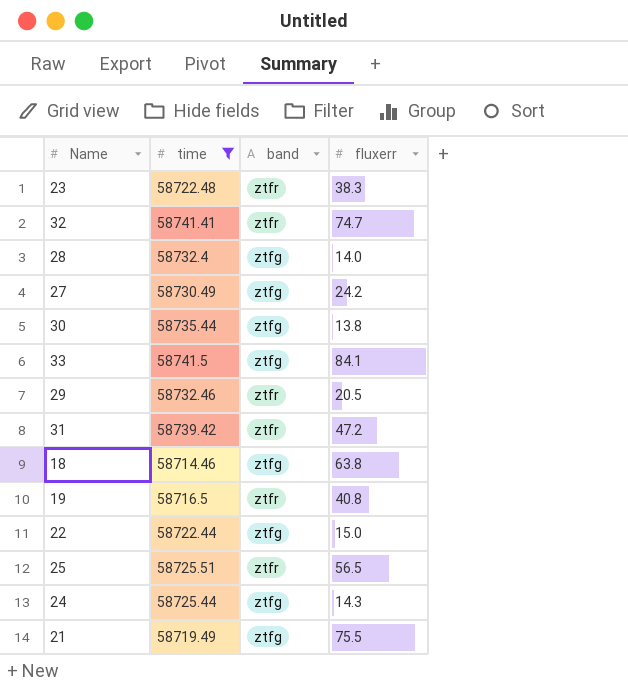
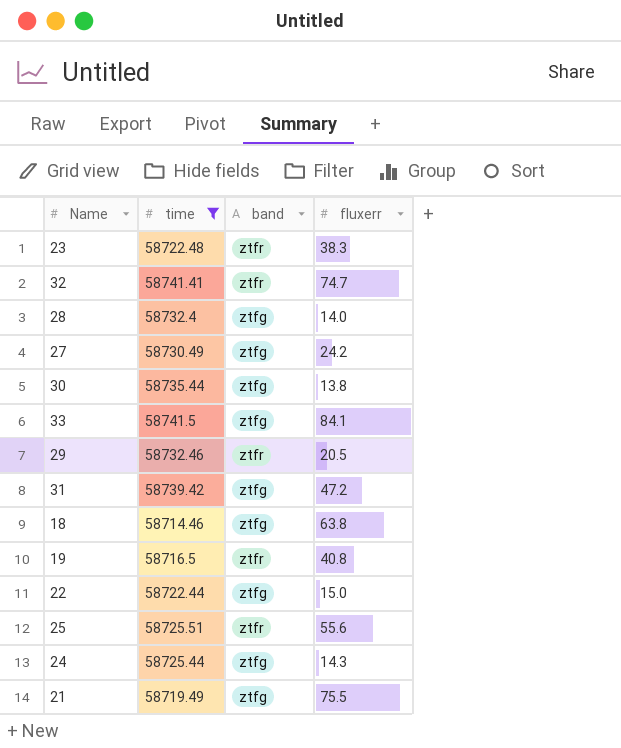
31 | band: ztfr -> ztfg
25 | fluxerr: 56.5 -> 55.6

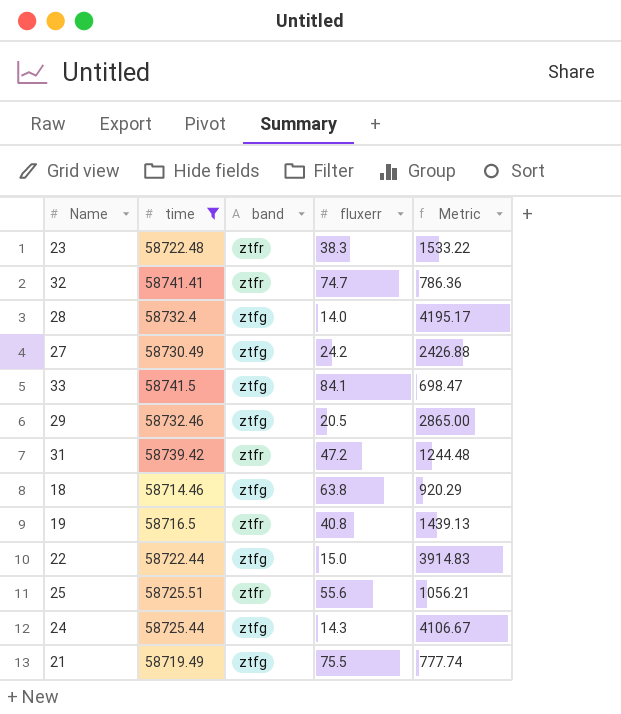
column Metric | formula: none -> [time] / [fluxerr]
row 30: 58735.44 | ztfg | 13.8 -> none
29 | band: ztfr -> ztfg
31 | band: ztfg -> ztfr

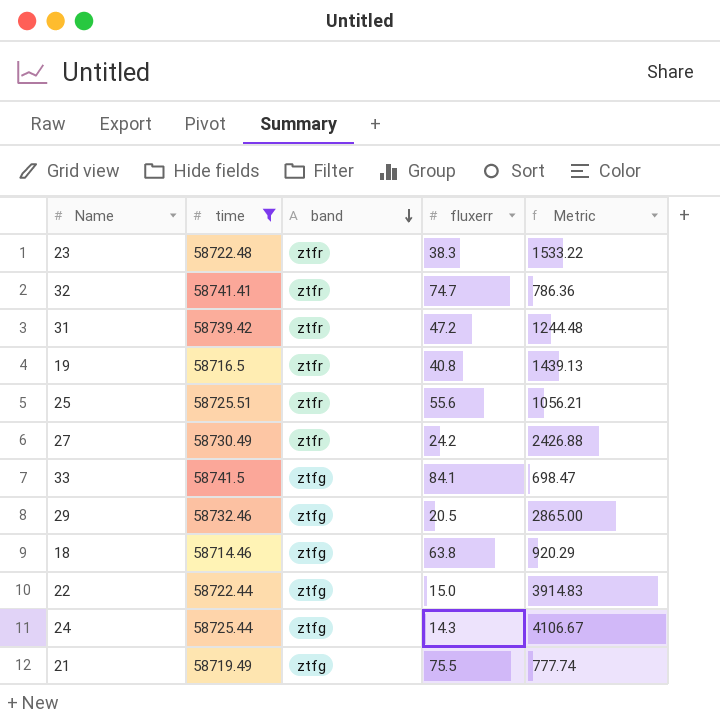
row order: none -> band descending
row 28: 58732.4 | ztfg | 14.0 | 4195.17 -> none
27 | band: ztfg -> ztfr

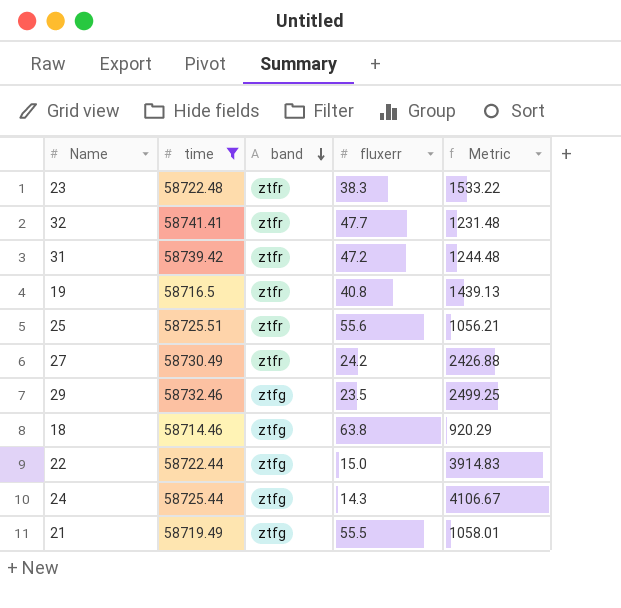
row 33: 58741.5 | ztfg | 84.1 | 698.47 -> none
32 | fluxerr: 74.7 -> 47.7
32 | Metric: 786.36 -> 1231.48
29 | fluxerr: 20.5 -> 23.5
29 | Metric: 2865.00 -> 2499.25
21 | fluxerr: 75.5 -> 55.5
21 | Metric: 777.74 -> 1058.01

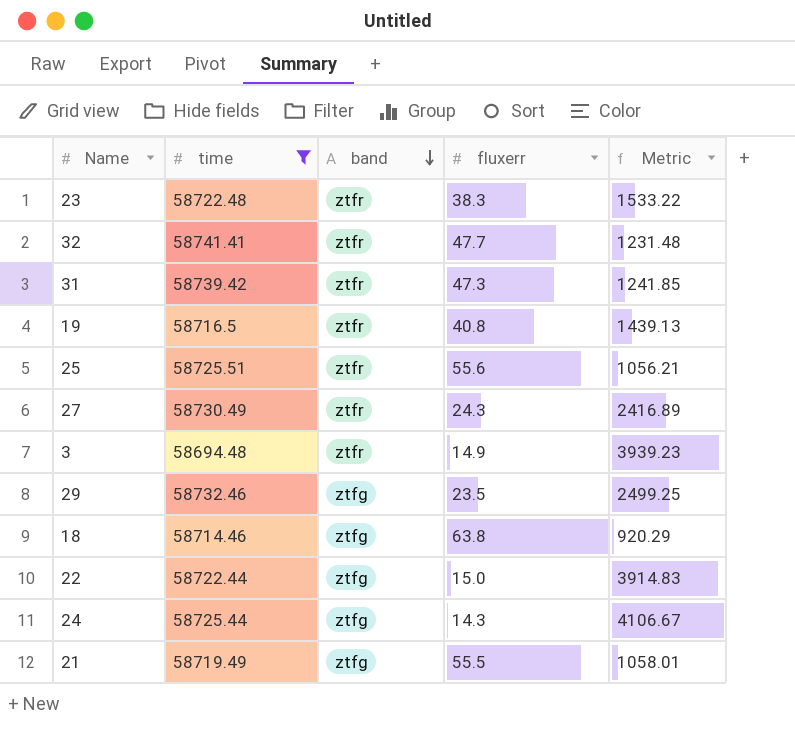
31 | fluxerr: 47.2 -> 47.3
31 | Metric: 1244.48 -> 1241.85
27 | fluxerr: 24.2 -> 24.3
27 | Metric: 2426.88 -> 2416.89
row 3: none -> 58694.48 | ztfr | 14.9 | 3939.23

